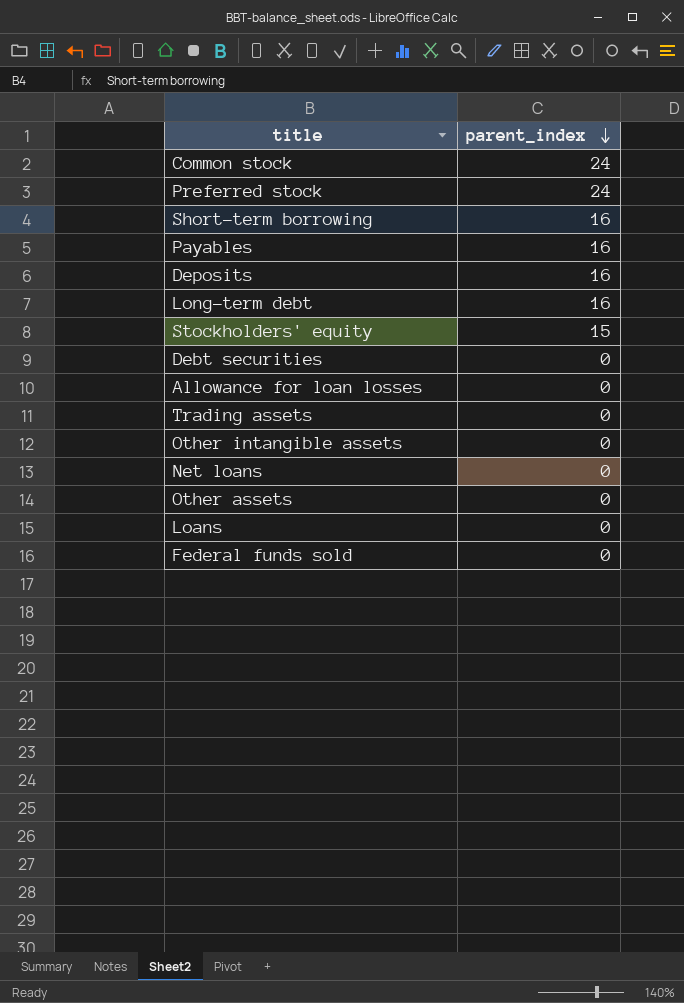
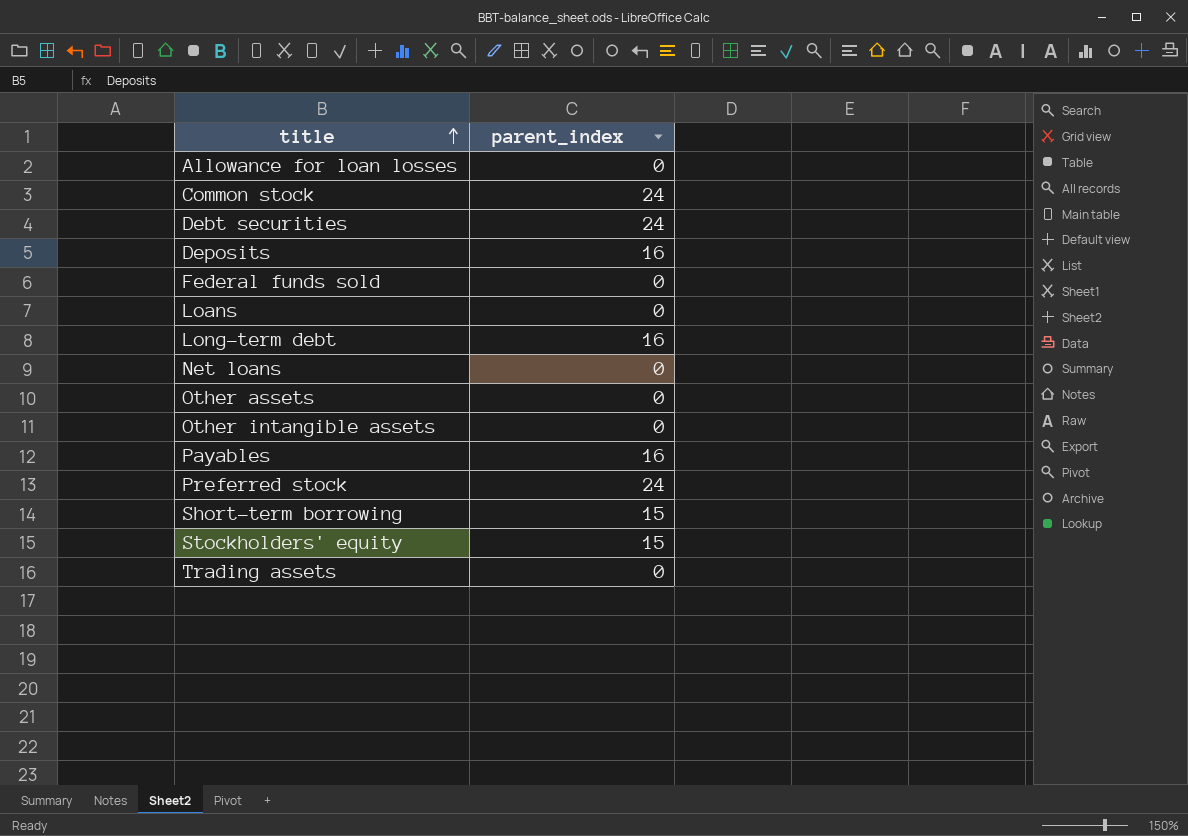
row order: parent_index descending -> title ascending
Debt securities | parent_index: 0 -> 24
Short-term borrowing | parent_index: 16 -> 15

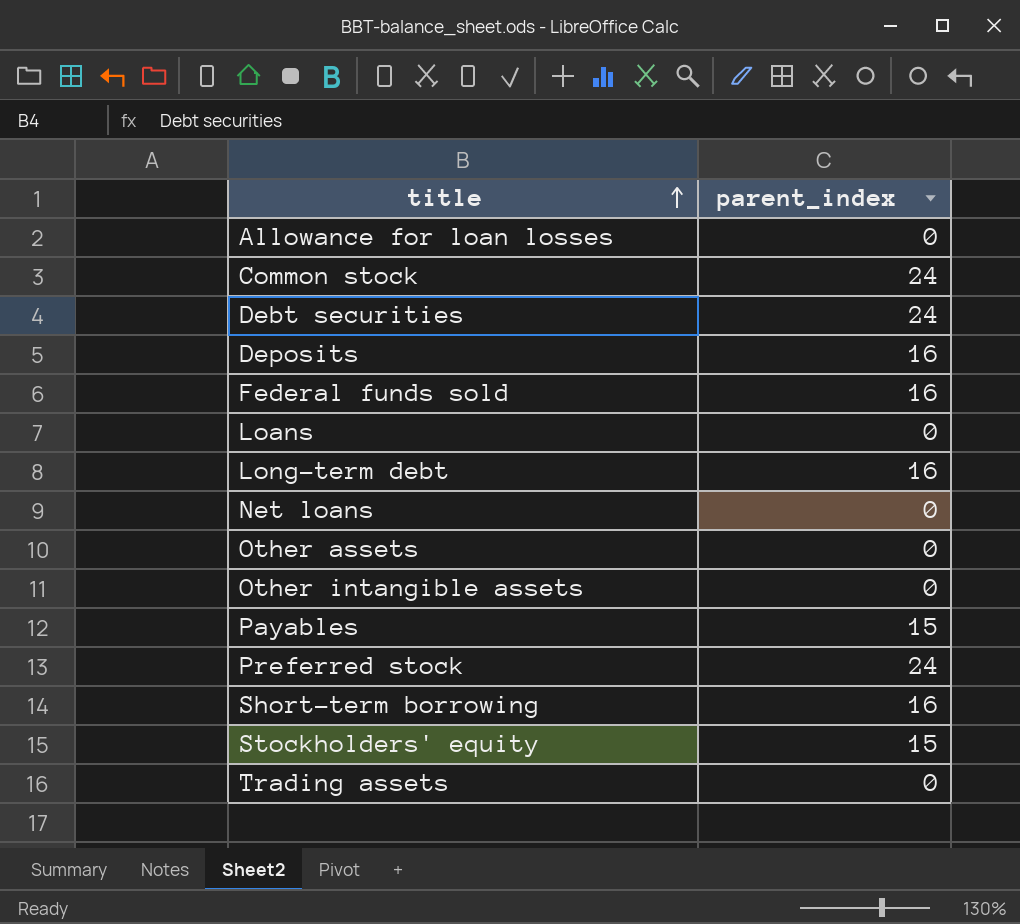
Federal funds sold | parent_index: 0 -> 16
Payables | parent_index: 16 -> 15
Short-term borrowing | parent_index: 15 -> 16

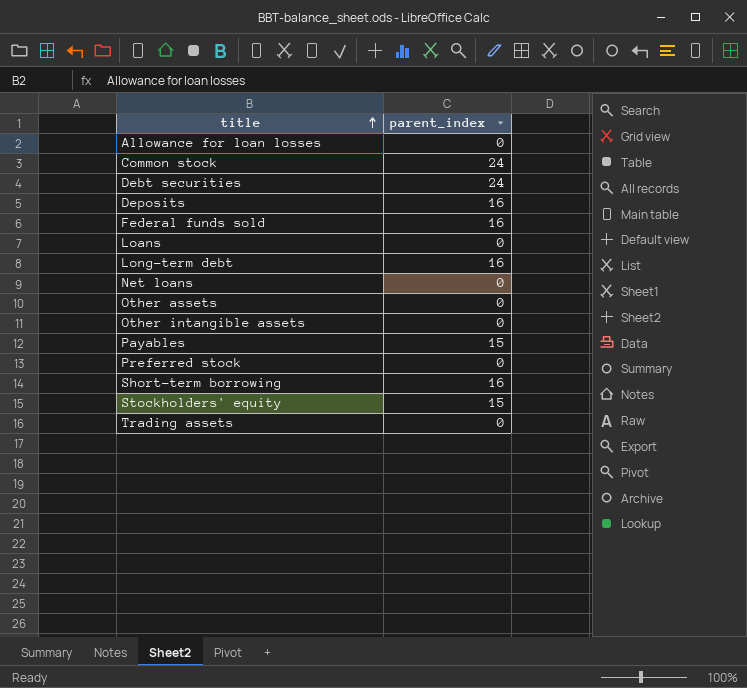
Preferred stock | parent_index: 24 -> 0

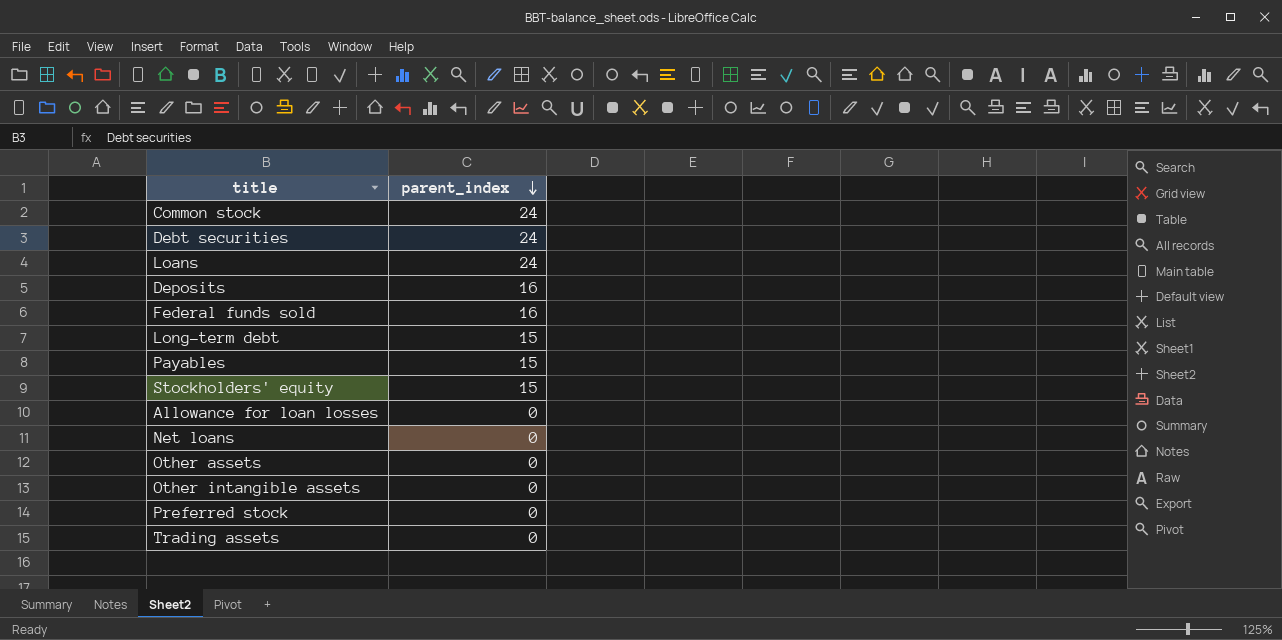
row order: title ascending -> parent_index descending
row Short-term borrowing: 16 -> none
Loans | parent_index: 0 -> 24
Long-term debt | parent_index: 16 -> 15

